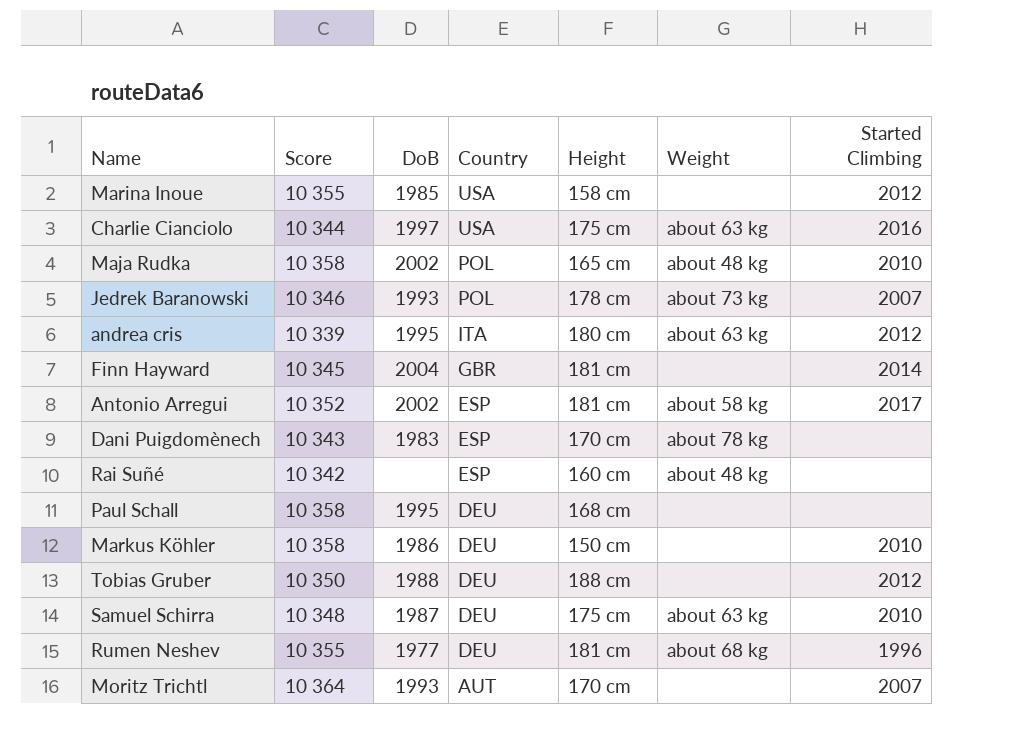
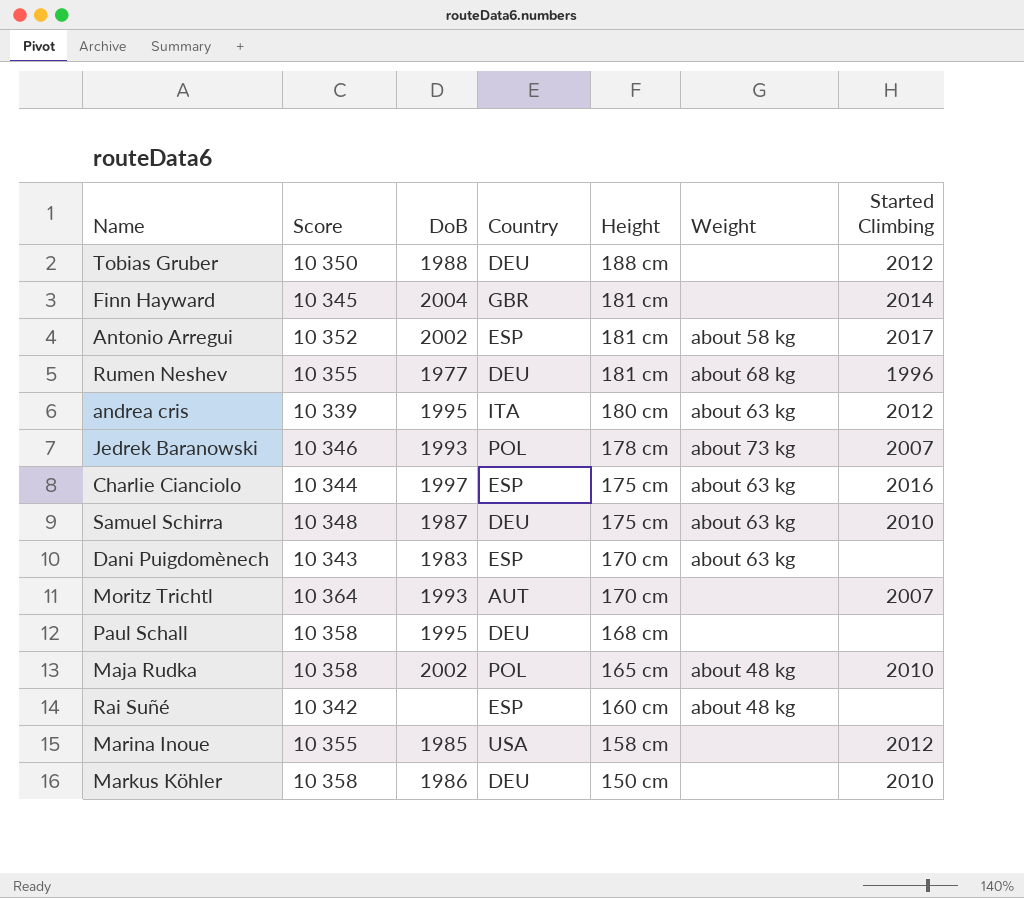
row order: Country descending -> Height descending
Charlie Cianciolo | Country: USA -> ESP
Dani Puigdomènech | Weight: about 78 kg -> about 63 kg

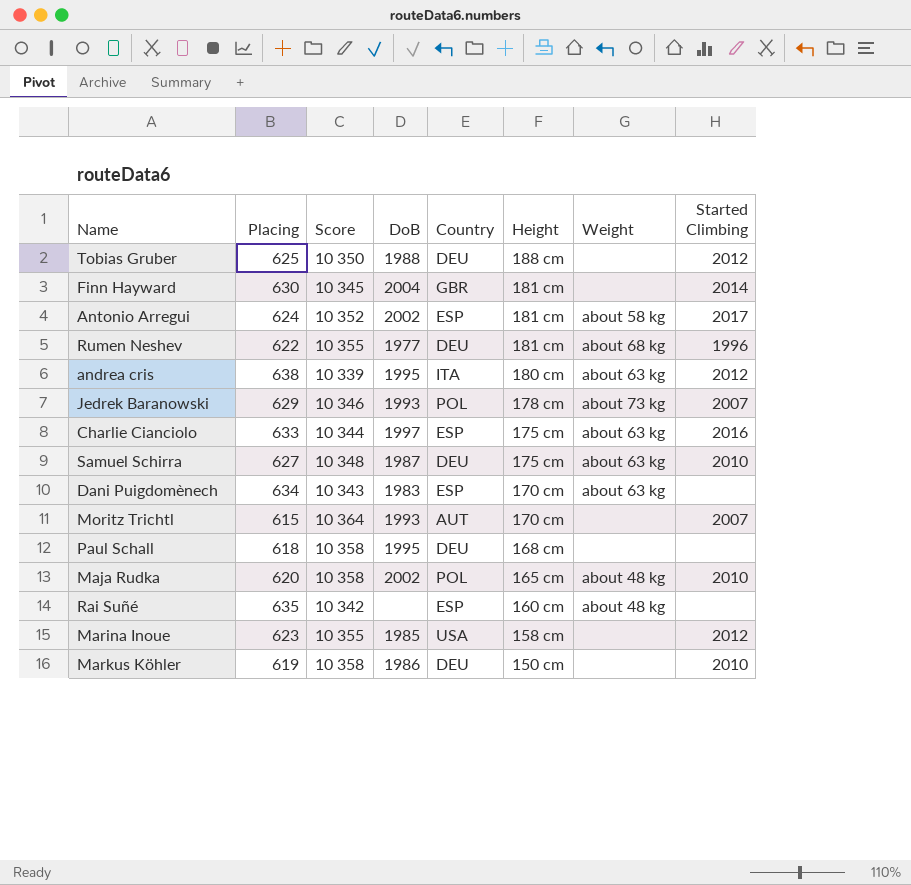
column Placing | position: none -> 2

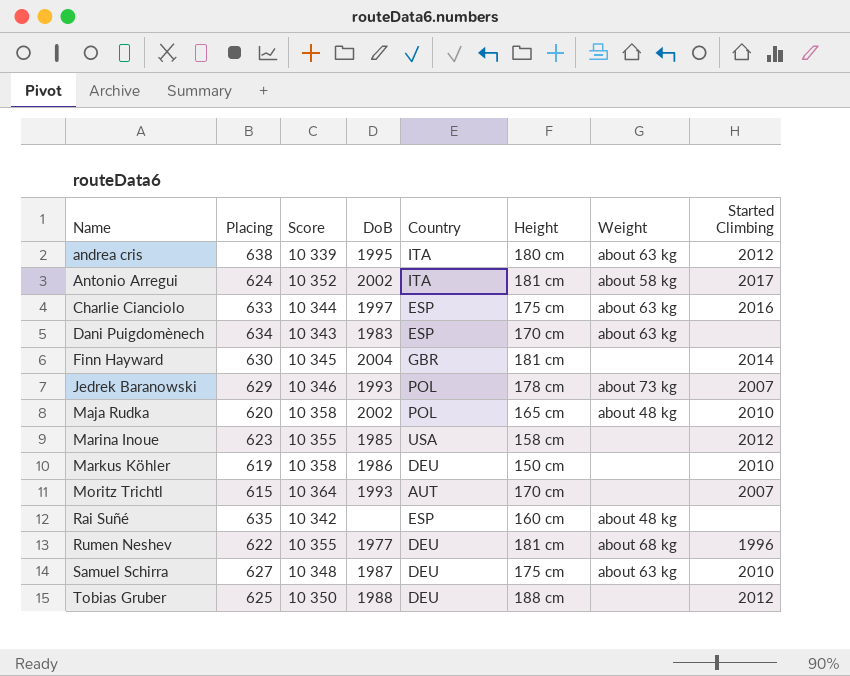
row order: Height descending -> Name ascending
row Paul Schall: 618 | 10 358 | 1995 | DEU | 168 cm | none | none -> none
Antonio Arregui | Country: ESP -> ITA

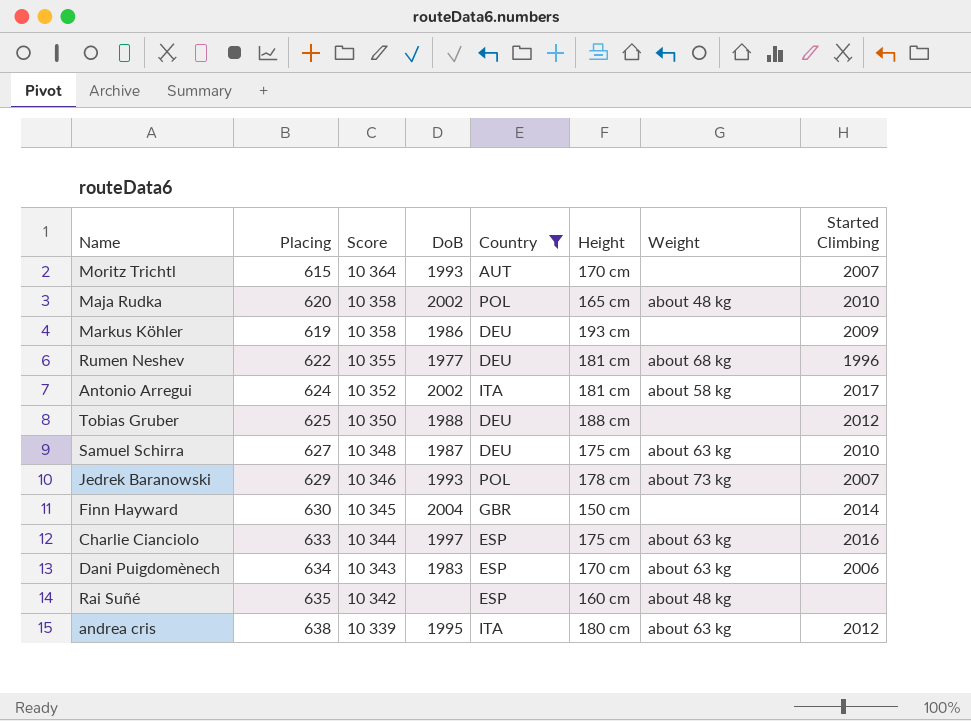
filter: none -> Country != USA
row order: Name ascending -> Score descending
Markus Köhler | Height: 150 cm -> 193 cm
Markus Köhler | Started Climbing: 2010 -> 2009
Finn Hayward | Height: 181 cm -> 150 cm
Dani Puigdomènech | Started Climbing: none -> 2006

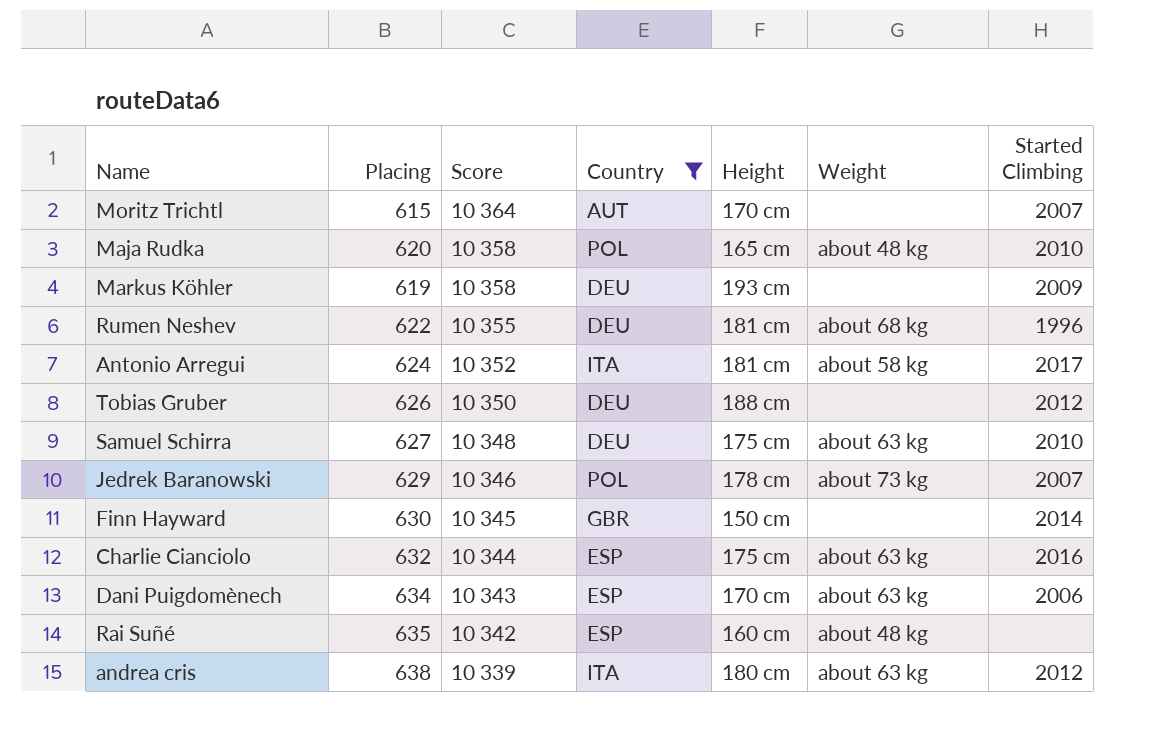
column DoB | position: 4 -> none
Tobias Gruber | Placing: 625 -> 626
Charlie Cianciolo | Placing: 633 -> 632

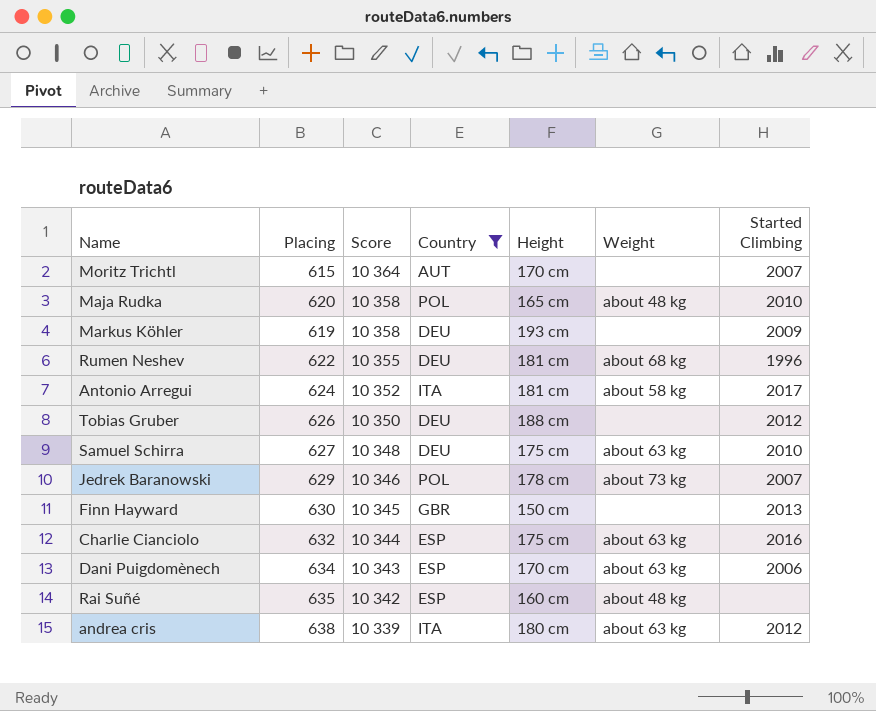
Finn Hayward | Started Climbing: 2014 -> 2013

